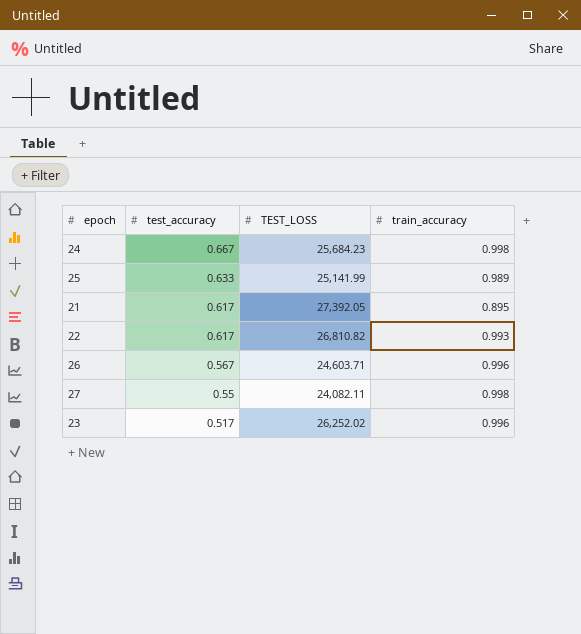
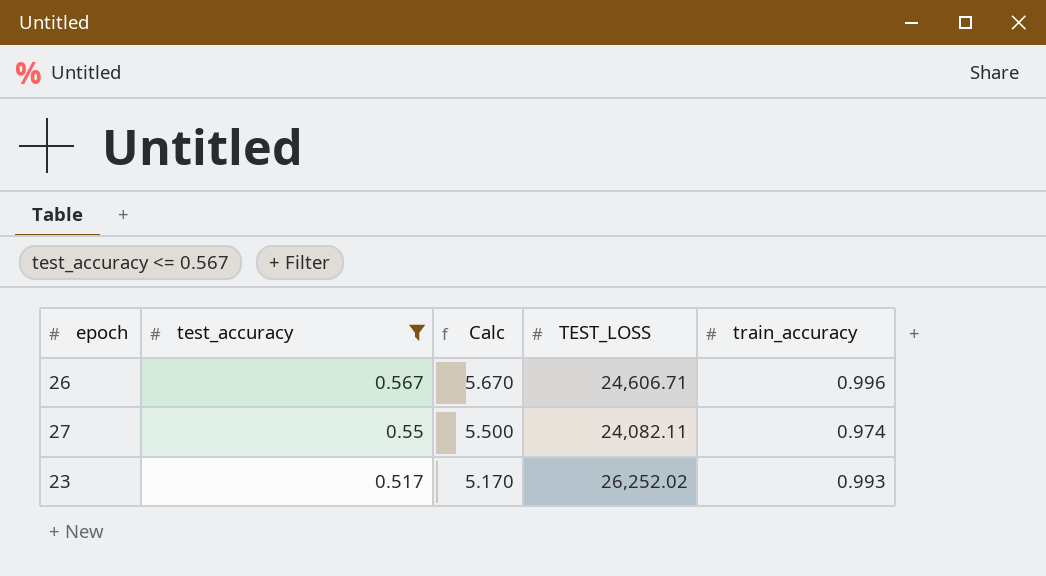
filter: none -> test_accuracy <= 0.567
column Calc | formula: none -> [test_accuracy] * 10
26 | TEST_LOSS: 24,603.71 -> 24,606.71
27 | train_accuracy: 0.998 -> 0.974
23 | train_accuracy: 0.996 -> 0.993

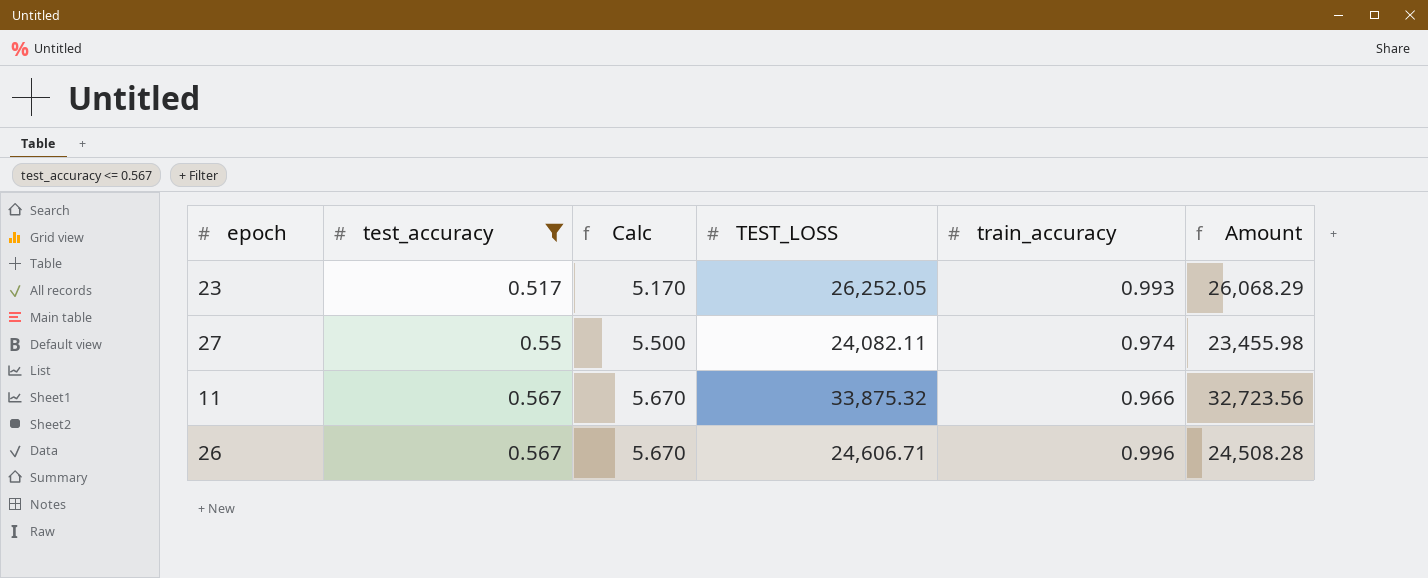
row order: test_accuracy descending -> test_accuracy ascending
column Amount | formula: none -> [TEST_LOSS] * [train_accuracy]
23 | TEST_LOSS: 26,252.02 -> 26,252.05
row 11: none -> 0.567 | 5.670 | 33,875.32 | 0.966 | 32,723.56

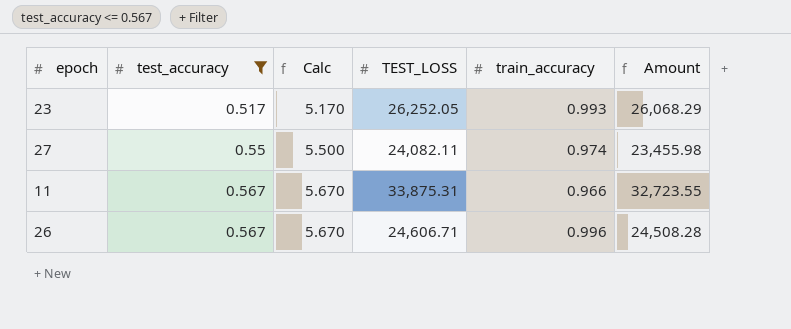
11 | TEST_LOSS: 33,875.32 -> 33,875.31
11 | Amount: 32,723.56 -> 32,723.55

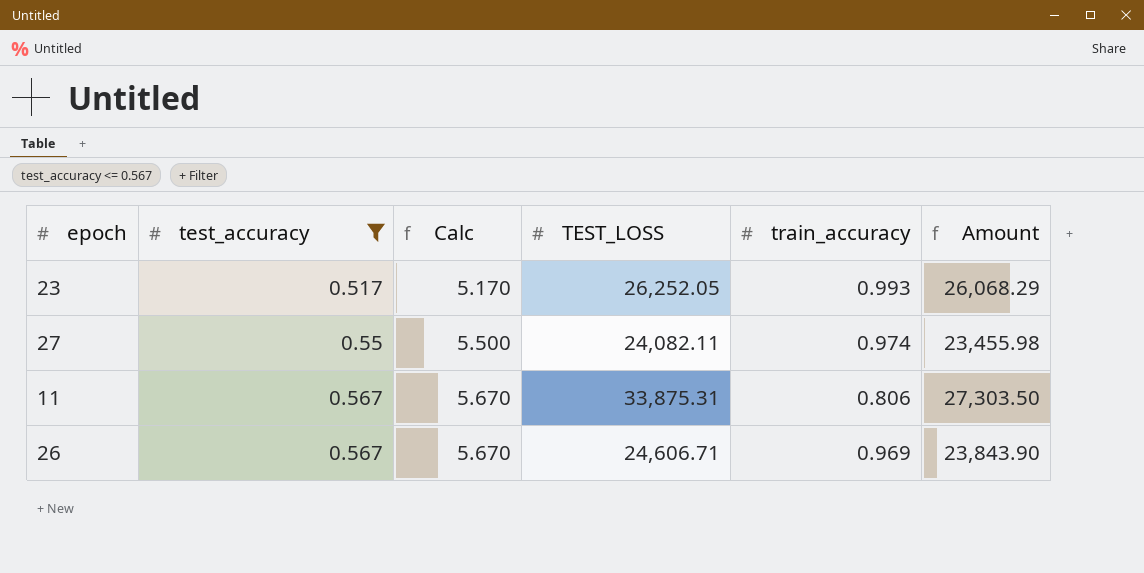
11 | train_accuracy: 0.966 -> 0.806
11 | Amount: 32,723.55 -> 27,303.50
26 | train_accuracy: 0.996 -> 0.969
26 | Amount: 24,508.28 -> 23,843.90

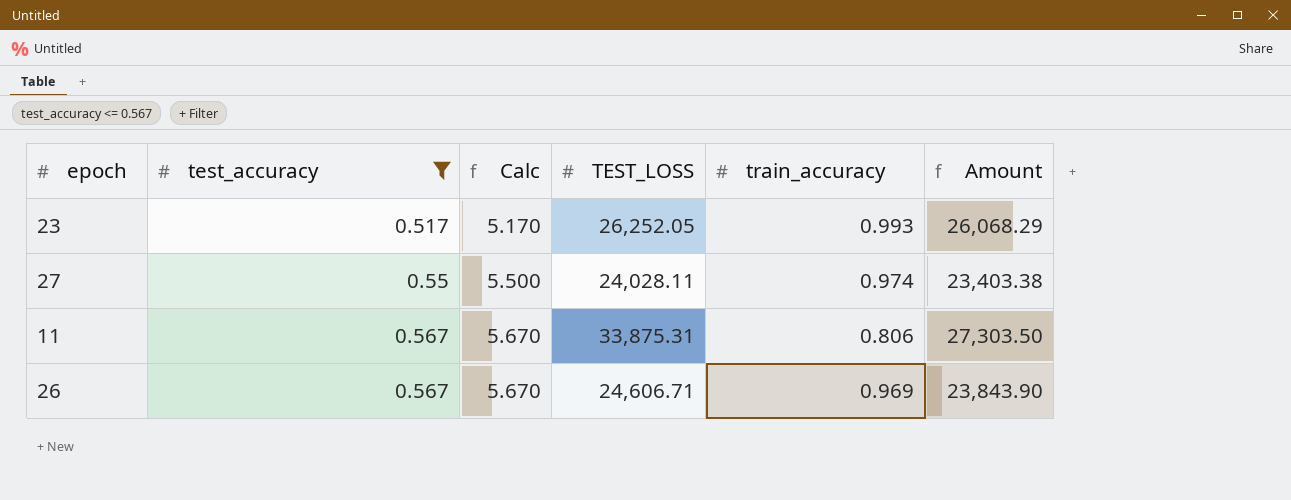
27 | TEST_LOSS: 24,082.11 -> 24,028.11
27 | Amount: 23,455.98 -> 23,403.38

